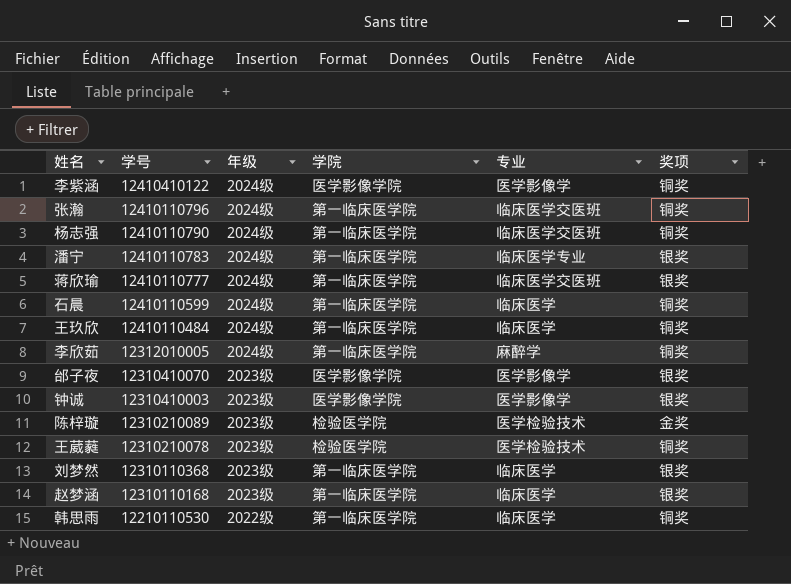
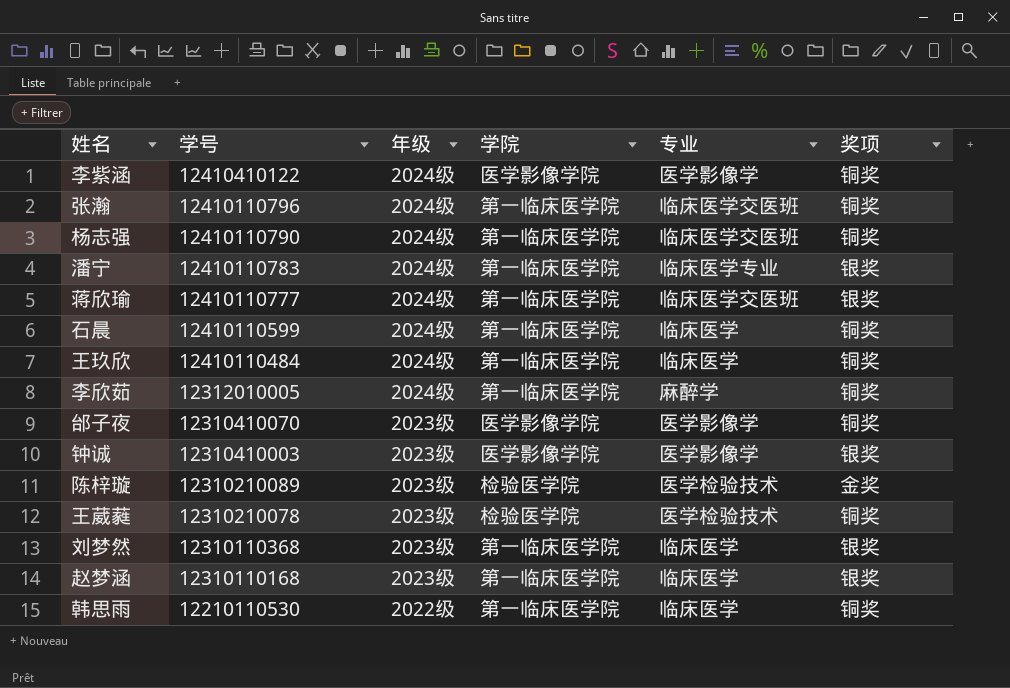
邰子夜 | 奖项: 银奖 -> 铜奖

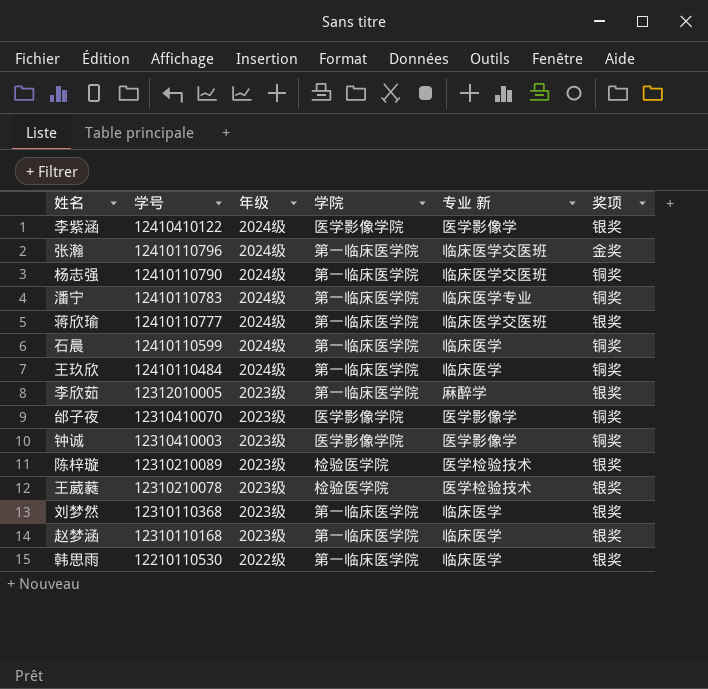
column name: 专业 -> 专业 新
李紫涵 | 奖项: 铜奖 -> 银奖
张瀚 | 奖项: 铜奖 -> 金奖
潘宁 | 奖项: 银奖 -> 铜奖
李欣茹 | 年级: 2024级 -> 2023级
李欣茹 | 奖项: 铜奖 -> 银奖
钟诚 | 奖项: 银奖 -> 铜奖
陈梓璇 | 奖项: 金奖 -> 银奖
王葳蕤 | 奖项: 铜奖 -> 银奖
韩思雨 | 奖项: 铜奖 -> 银奖

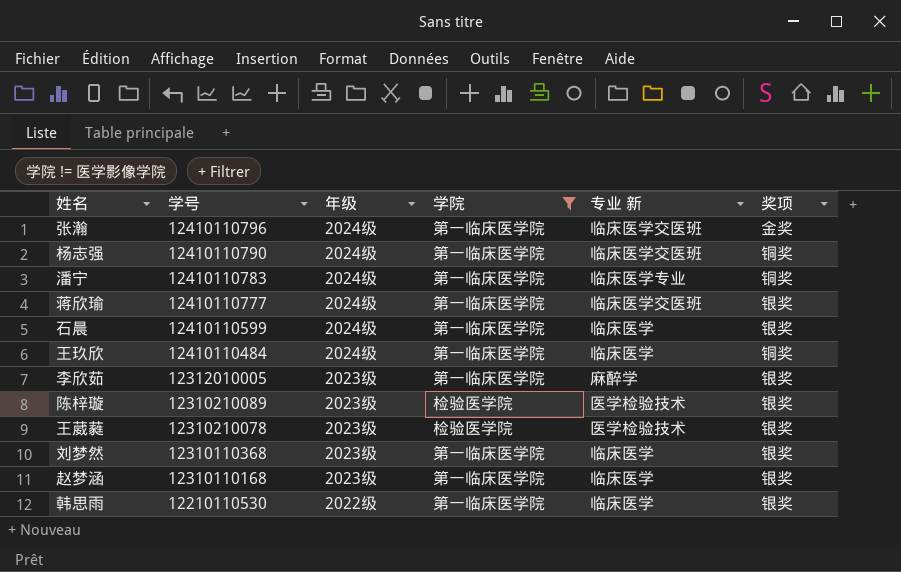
filter: none -> 学院 != 医学影像学院
石晨 | 奖项: 铜奖 -> 银奖

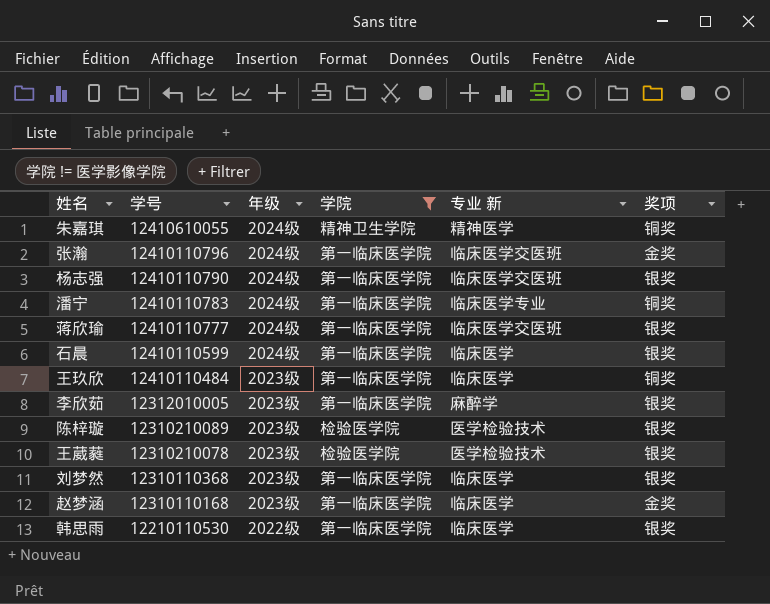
row 朱嘉琪: none -> 12410610055 | 2024级 | 精神卫生学院 | 精神医学 | 铜奖
杨志强 | 奖项: 铜奖 -> 银奖
王玖欣 | 年级: 2024级 -> 2023级
赵梦涵 | 奖项: 银奖 -> 金奖

